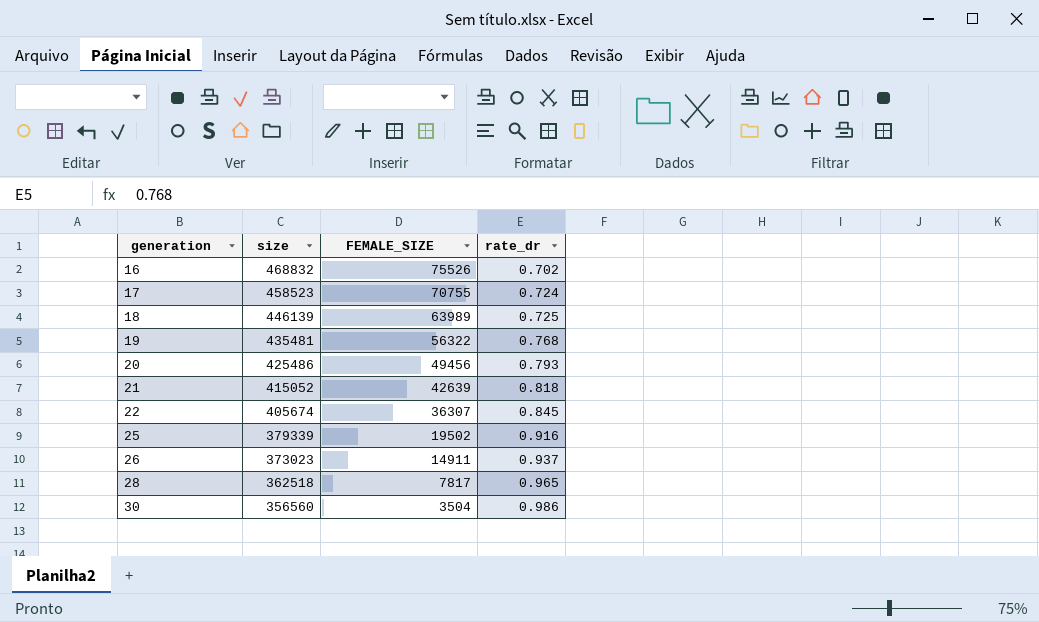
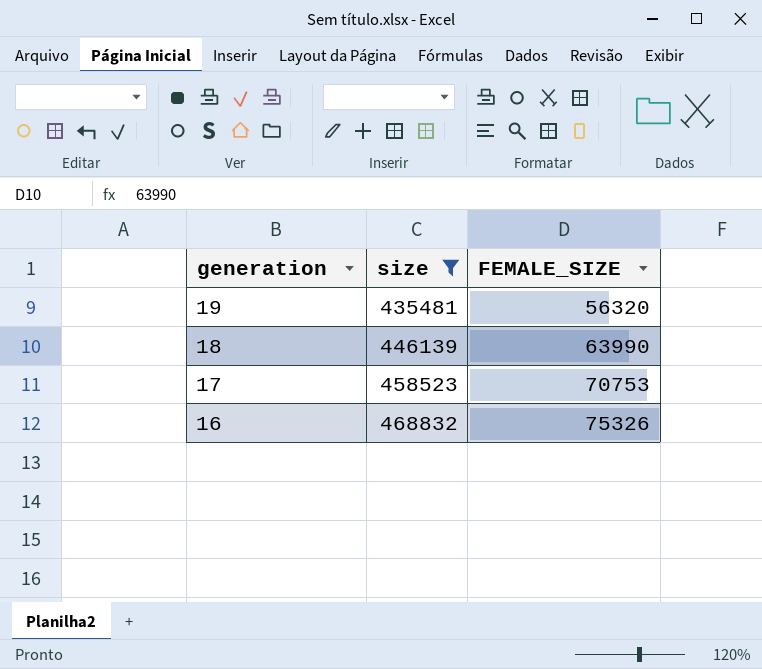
filter: none -> size >= 435481
row order: generation ascending -> generation descending
column rate_dr | position: 4 -> none
19 | FEMALE_SIZE: 56322 -> 56320
18 | FEMALE_SIZE: 63989 -> 63990
17 | FEMALE_SIZE: 70755 -> 70753
16 | FEMALE_SIZE: 75526 -> 75326

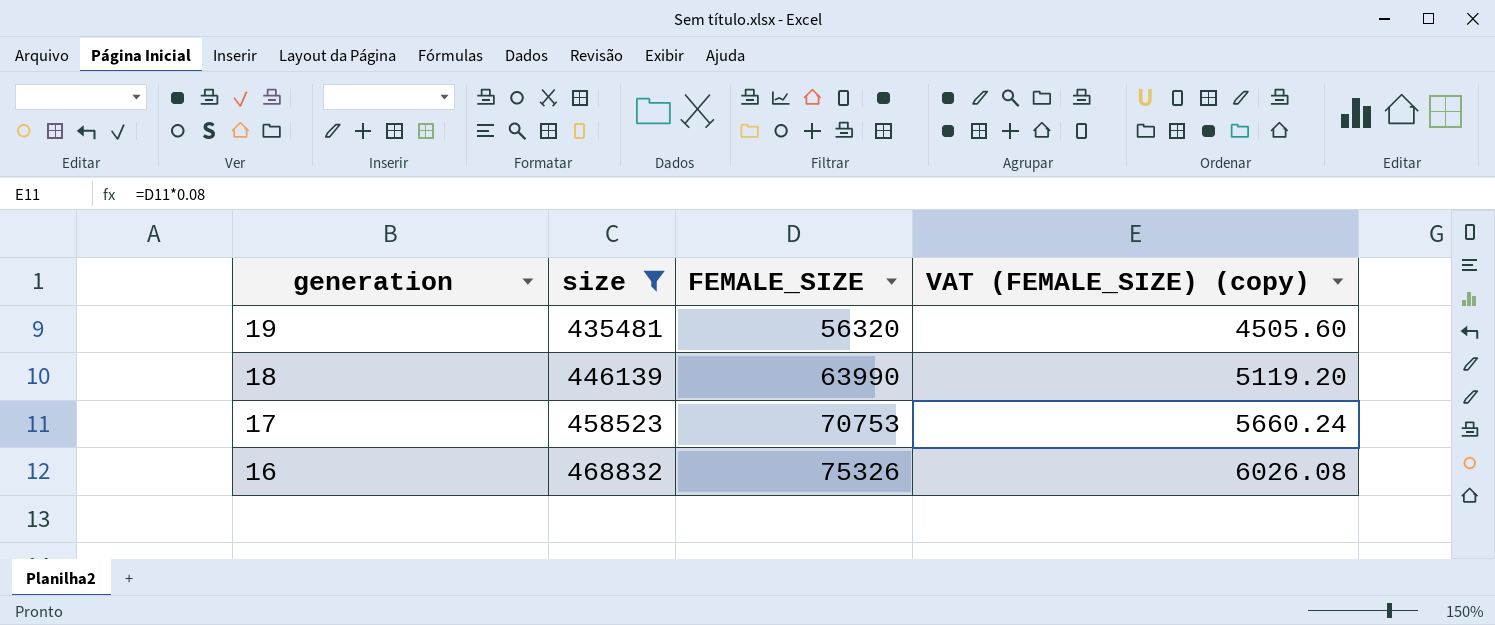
column VAT (FEMALE_SIZE) (copy) | formula: none -> [FEMALE_SIZE] * 0.08

